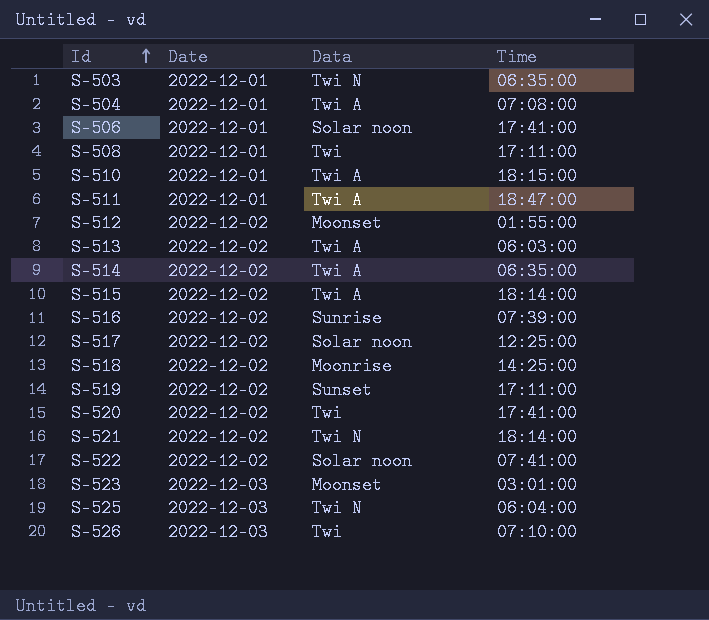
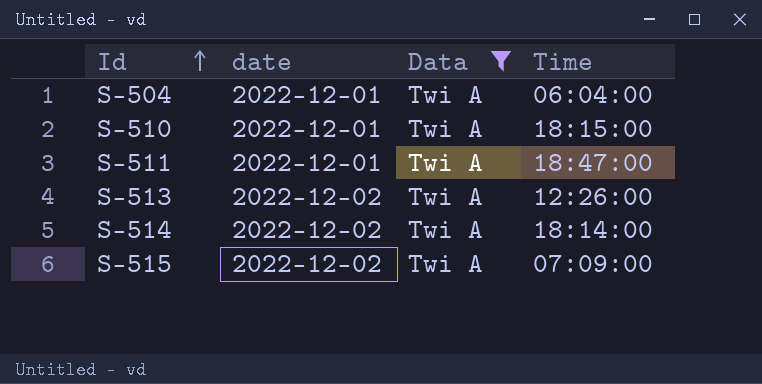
filter: none -> Data = Twi A
column name: Date -> date
S-504 | Time: 07:08:00 -> 06:04:00
S-513 | Time: 06:03:00 -> 12:26:00
S-514 | Time: 06:35:00 -> 18:14:00
S-515 | Time: 18:14:00 -> 07:09:00

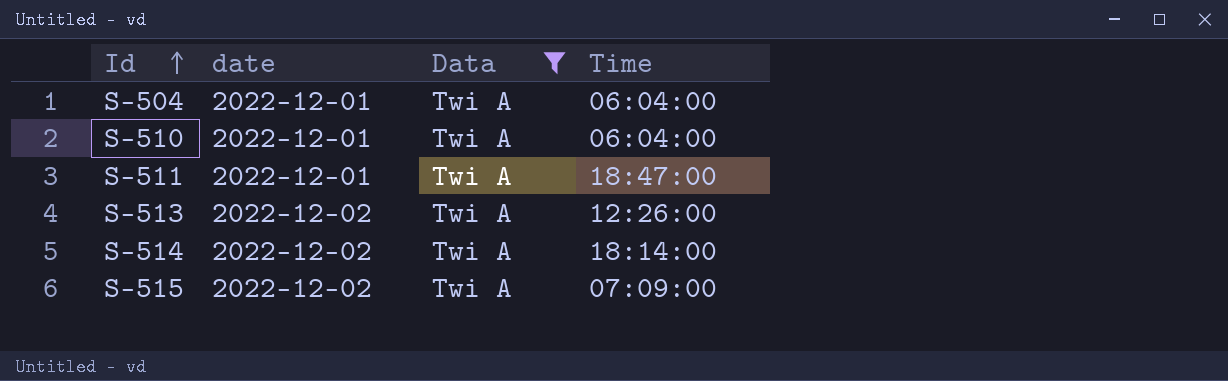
S-510 | Time: 18:15:00 -> 06:04:00

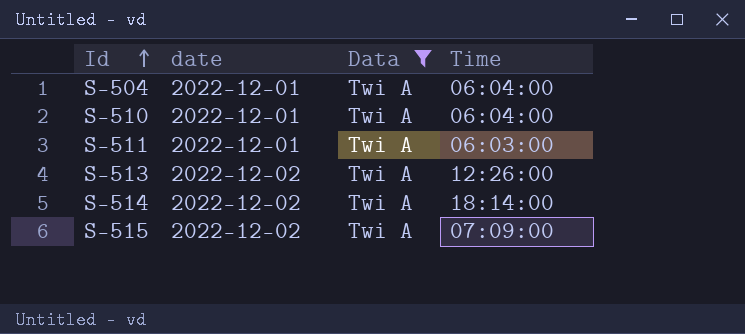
S-511 | Time: 18:47:00 -> 06:03:00

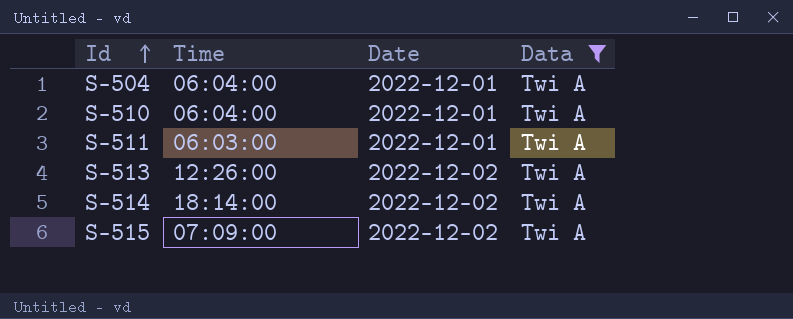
column Time | position: 4 -> 2
column name: date -> Date

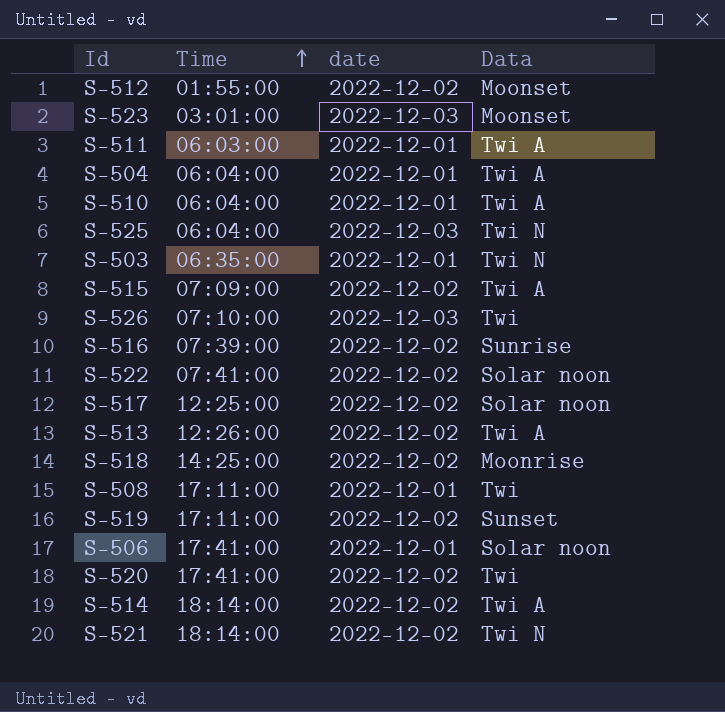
filter: Data = Twi A -> none
row order: Id ascending -> Time ascending
column name: Date -> date

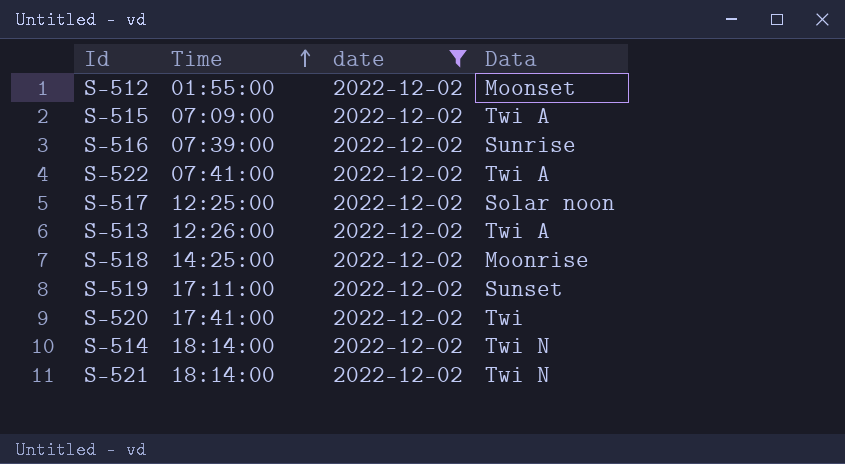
filter: none -> date = 2022-12-02
S-522 | Data: Solar noon -> Twi A
S-514 | Data: Twi A -> Twi N

